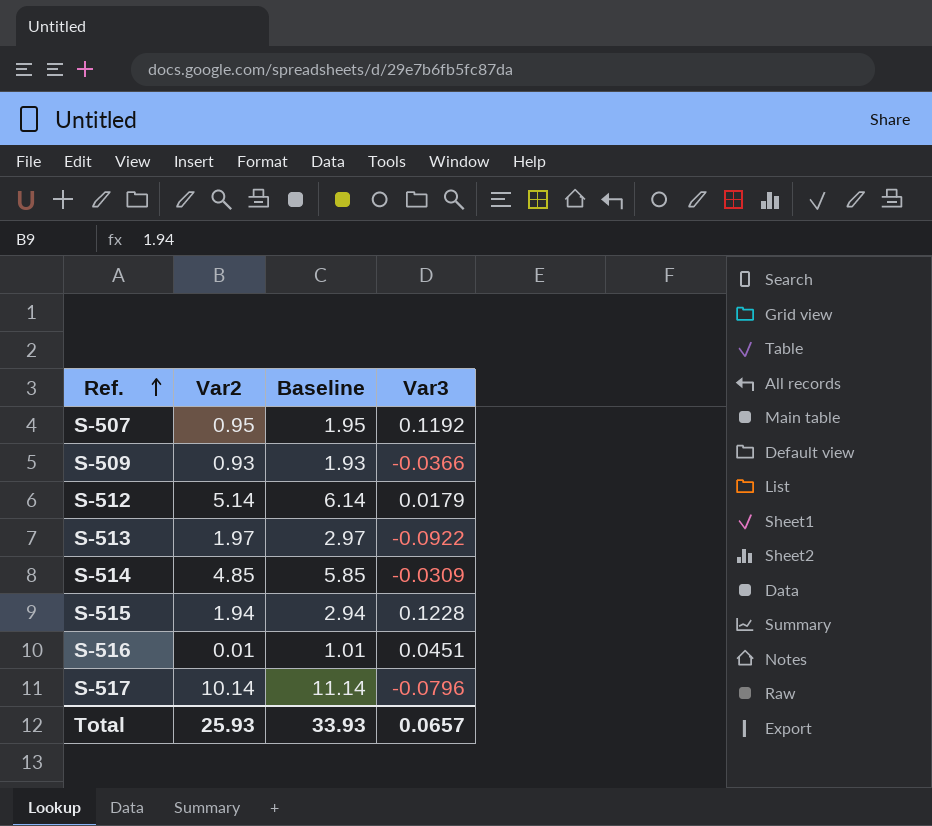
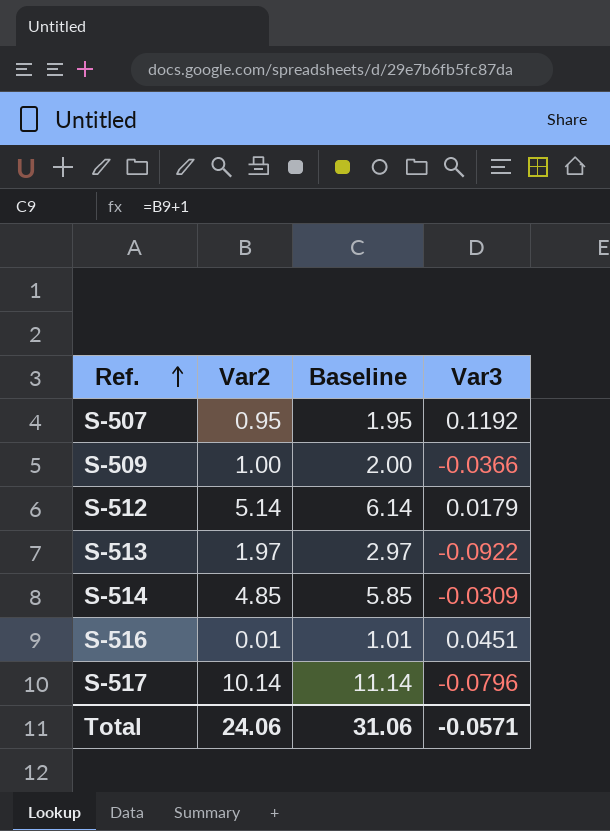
row S-515: 1.94 | 2.94 | 0.1228 -> none
S-509 | Var2: 0.93 -> 1.00
S-509 | Baseline: 1.93 -> 2.00
Total | Var2: 25.93 -> 24.06
Total | Baseline: 33.93 -> 31.06
Total | Var3: 0.0657 -> -0.0571

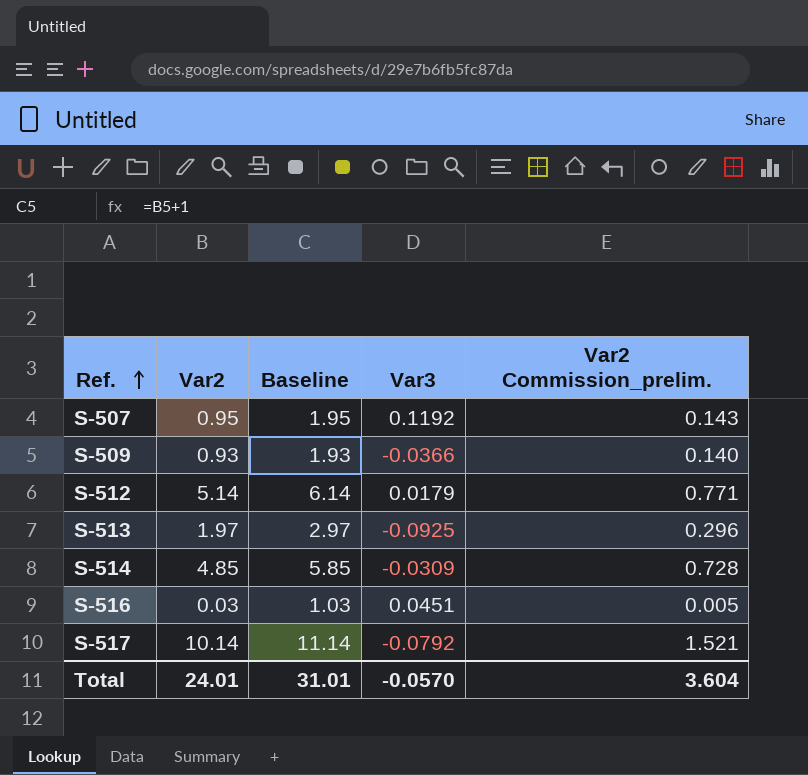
column Var2 Commission_prelim. | formula: none -> [Var2] * 0.15
S-509 | Var2: 1.00 -> 0.93
S-509 | Baseline: 2.00 -> 1.93
S-513 | Var3: -0.0922 -> -0.0925
S-516 | Var2: 0.01 -> 0.03
S-516 | Baseline: 1.01 -> 1.03
S-517 | Var3: -0.0796 -> -0.0792
Total | Var2: 24.06 -> 24.01
Total | Baseline: 31.06 -> 31.01
Total | Var3: -0.0571 -> -0.0570

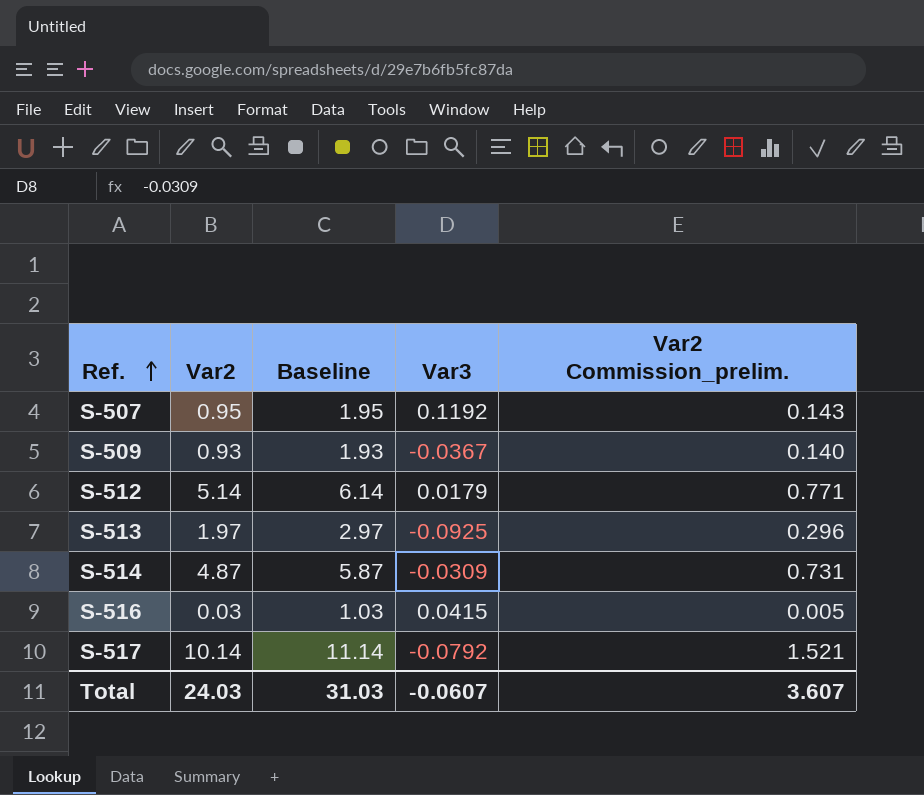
S-509 | Var3: -0.0366 -> -0.0367
S-514 | Var2: 4.85 -> 4.87
S-514 | Baseline: 5.85 -> 5.87
S-514 | Var2 Commission_prelim.: 0.728 -> 0.731
S-516 | Var3: 0.0451 -> 0.0415
Total | Var2: 24.01 -> 24.03
Total | Baseline: 31.01 -> 31.03
Total | Var3: -0.0570 -> -0.0607
Total | Var2 Commission_prelim.: 3.604 -> 3.607

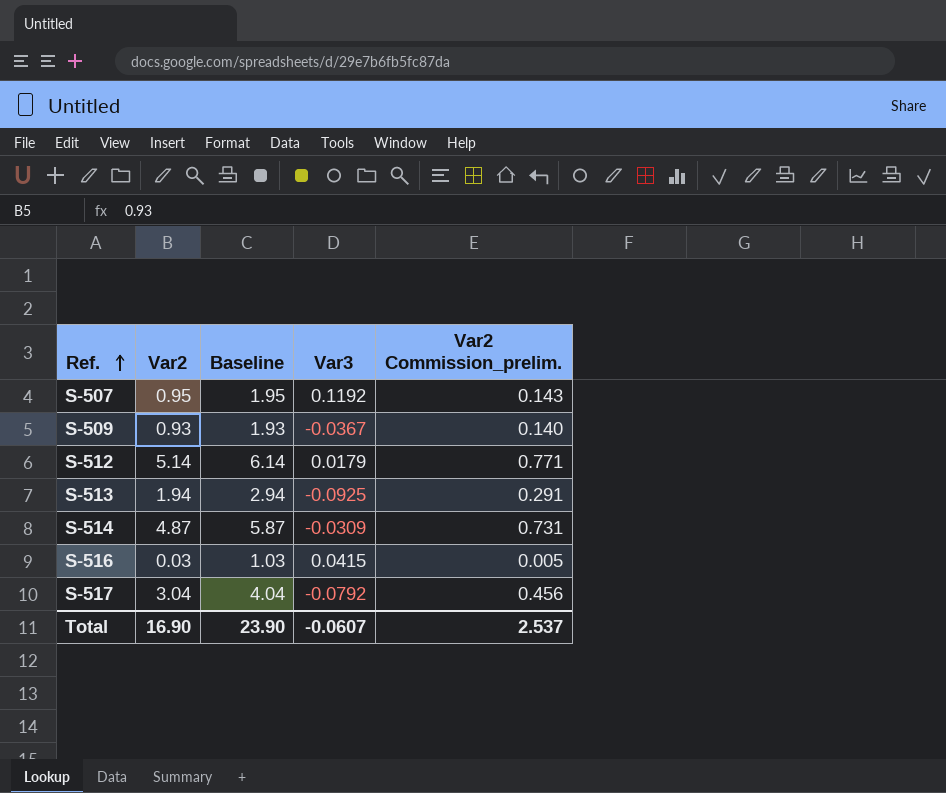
S-513 | Var2: 1.97 -> 1.94
S-513 | Baseline: 2.97 -> 2.94
S-513 | Var2 Commission_prelim.: 0.296 -> 0.291
S-517 | Var2: 10.14 -> 3.04
S-517 | Baseline: 11.14 -> 4.04
S-517 | Var2 Commission_prelim.: 1.521 -> 0.456
Total | Var2: 24.03 -> 16.90
Total | Baseline: 31.03 -> 23.90
Total | Var2 Commission_prelim.: 3.607 -> 2.537

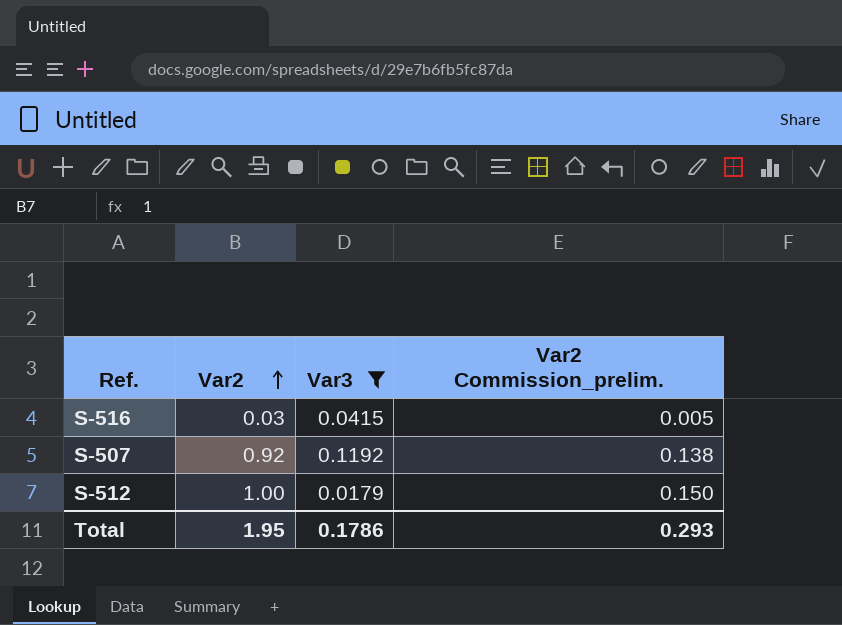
filter: none -> Var3 >= 0.0179
row order: Ref. ascending -> Var2 ascending
column Baseline | formula: [Var2] + 1 -> none
S-507 | Var2: 0.95 -> 0.92
S-507 | Var2 Commission_prelim.: 0.143 -> 0.138
S-512 | Var2: 5.14 -> 1.00
S-512 | Var2 Commission_prelim.: 0.771 -> 0.150
Total | Var2: 16.90 -> 1.95
Total | Var3: -0.0607 -> 0.1786
Total | Var2 Commission_prelim.: 2.537 -> 0.293

